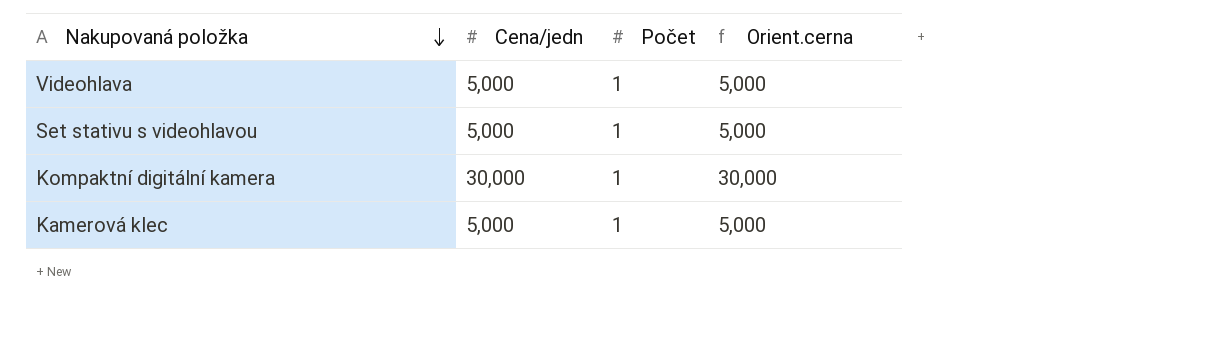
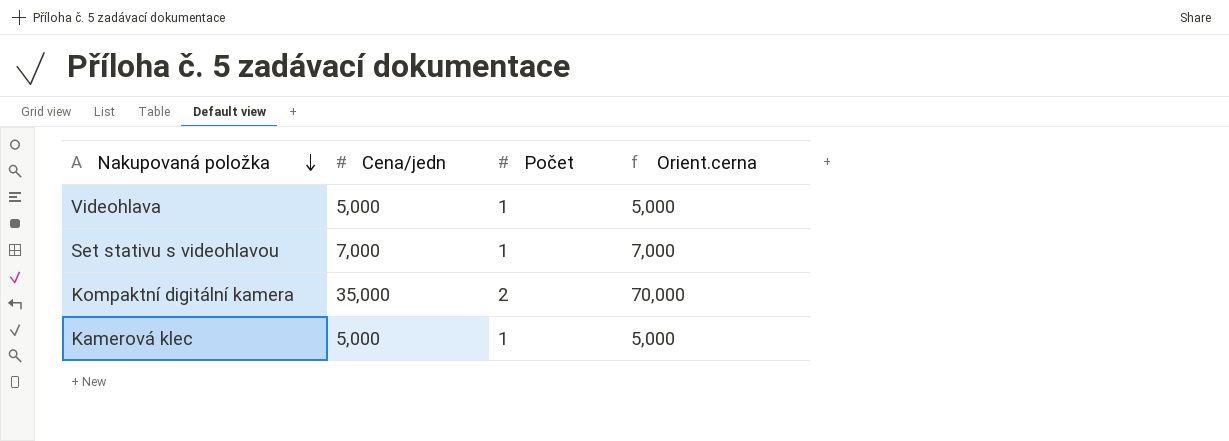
Set stativu s videohlavou | Cena/jedn: 5,000 -> 7,000
Set stativu s videohlavou | Orient.cerna: 5,000 -> 7,000
Kompaktní digitální kamera | Cena/jedn: 30,000 -> 35,000
Kompaktní digitální kamera | Počet: 1 -> 2
Kompaktní digitální kamera | Orient.cerna: 30,000 -> 70,000

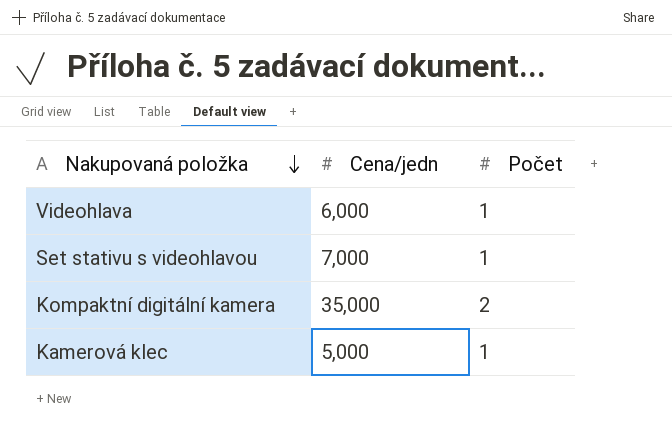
column Orient.cerna | formula: [Cena/jedn] * [Počet] -> none
Videohlava | Cena/jedn: 5,000 -> 6,000

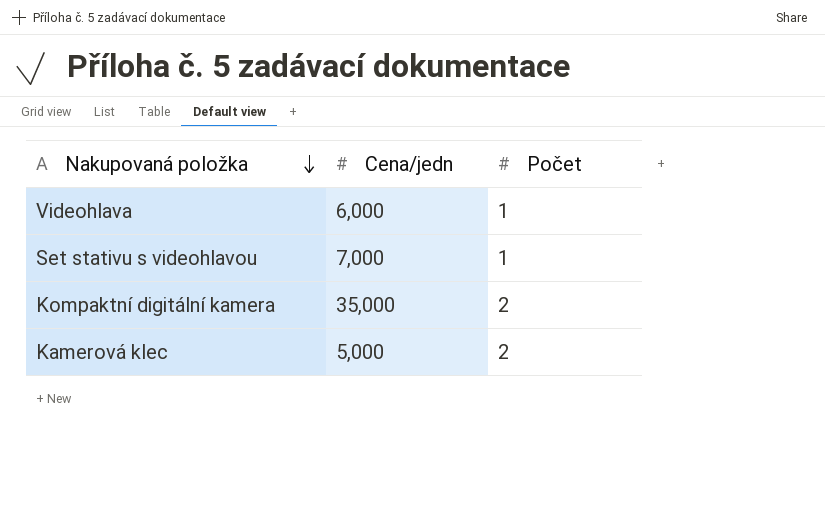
Kamerová klec | Počet: 1 -> 2

